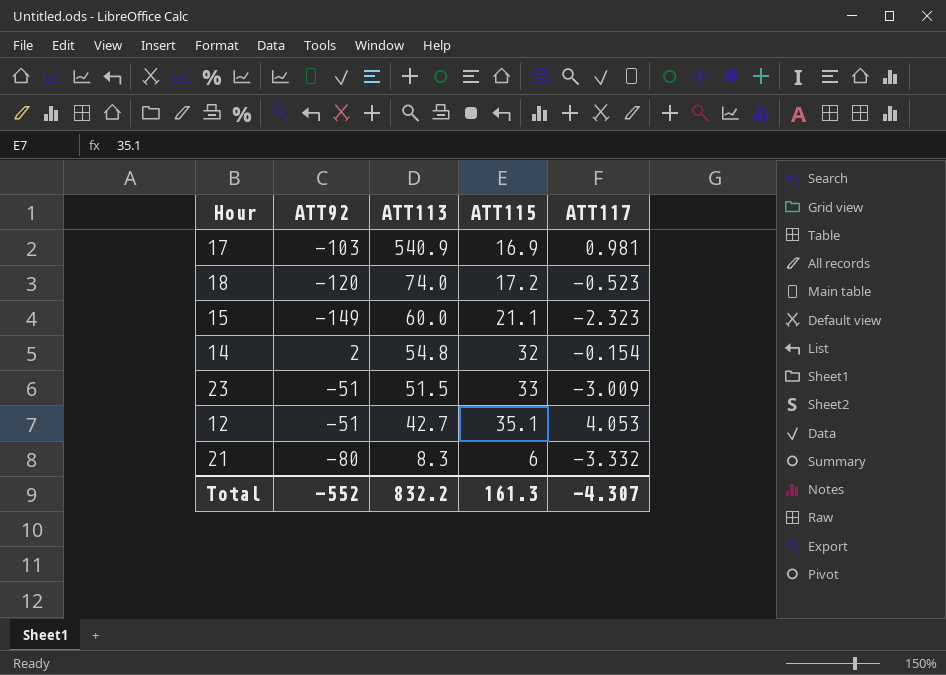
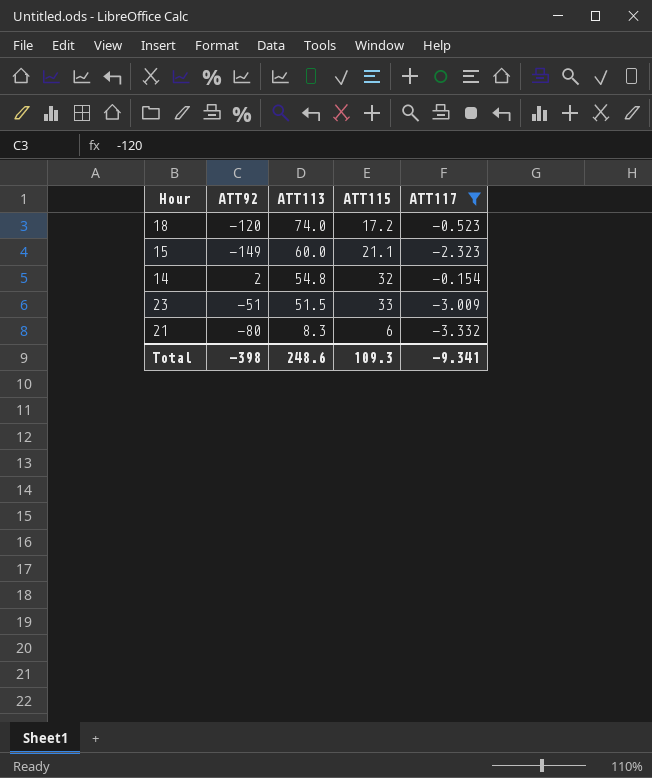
filter: none -> ATT117 <= -0.154
Total | ATT92: -552 -> -398
Total | ATT113: 832.2 -> 248.6
Total | ATT115: 161.3 -> 109.3
Total | ATT117: -4.307 -> -9.341

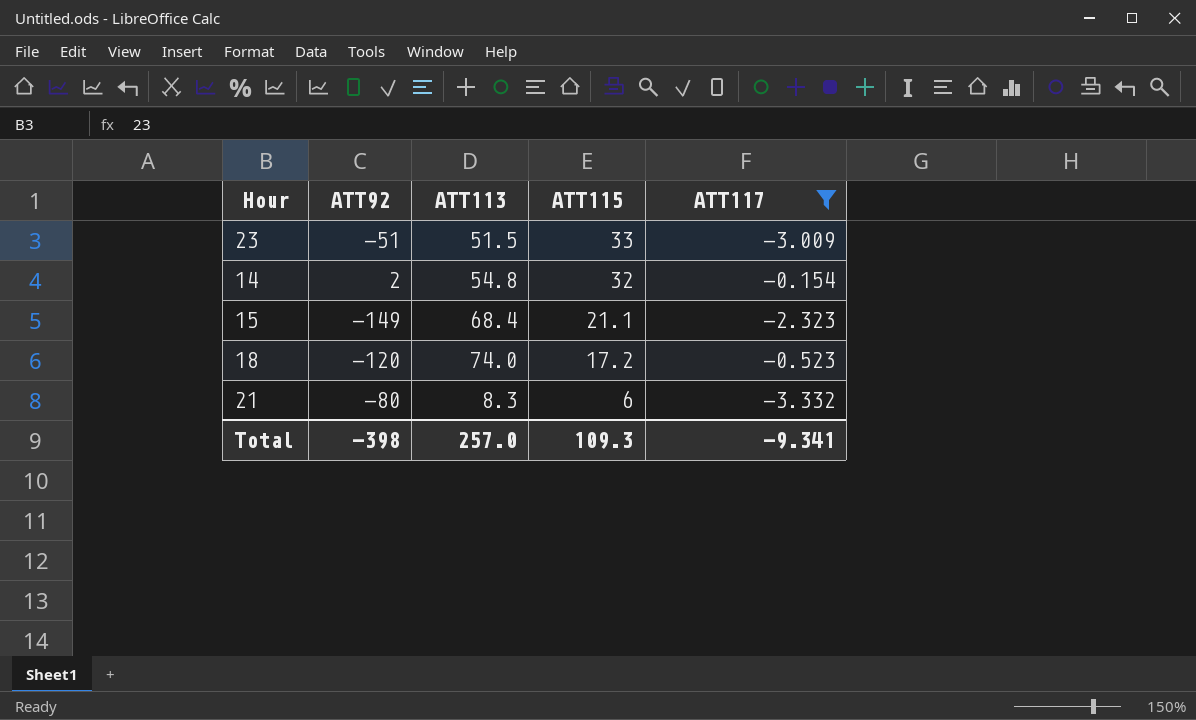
row order: ATT113 descending -> ATT115 descending
15 | ATT113: 60.0 -> 68.4
Total | ATT113: 248.6 -> 257.0

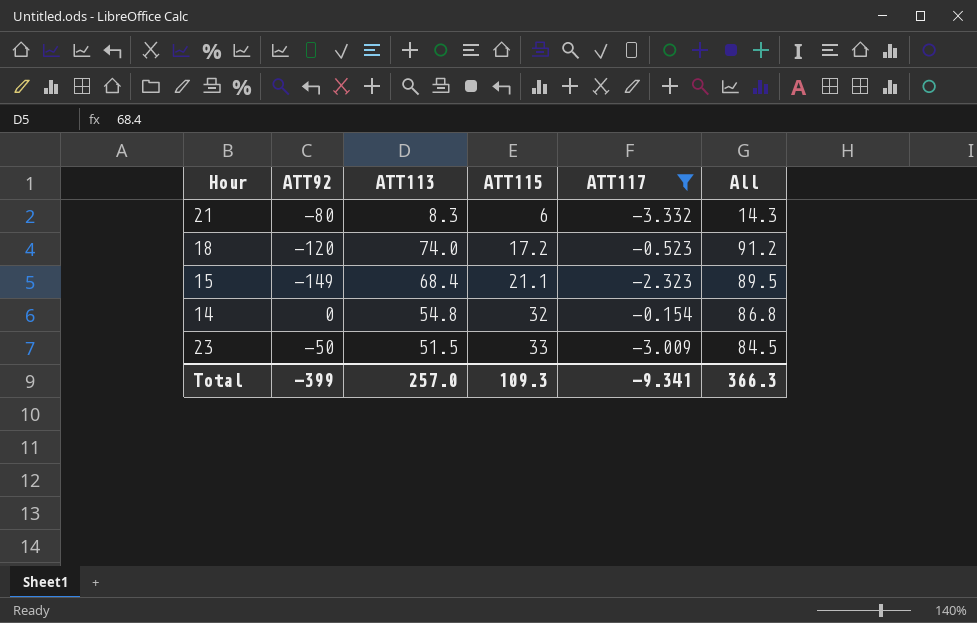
row order: ATT115 descending -> ATT115 ascending
column All | formula: none -> [ATT113] + [ATT115]
14 | ATT92: 2 -> 0
23 | ATT92: -51 -> -50
Total | ATT92: -398 -> -399

